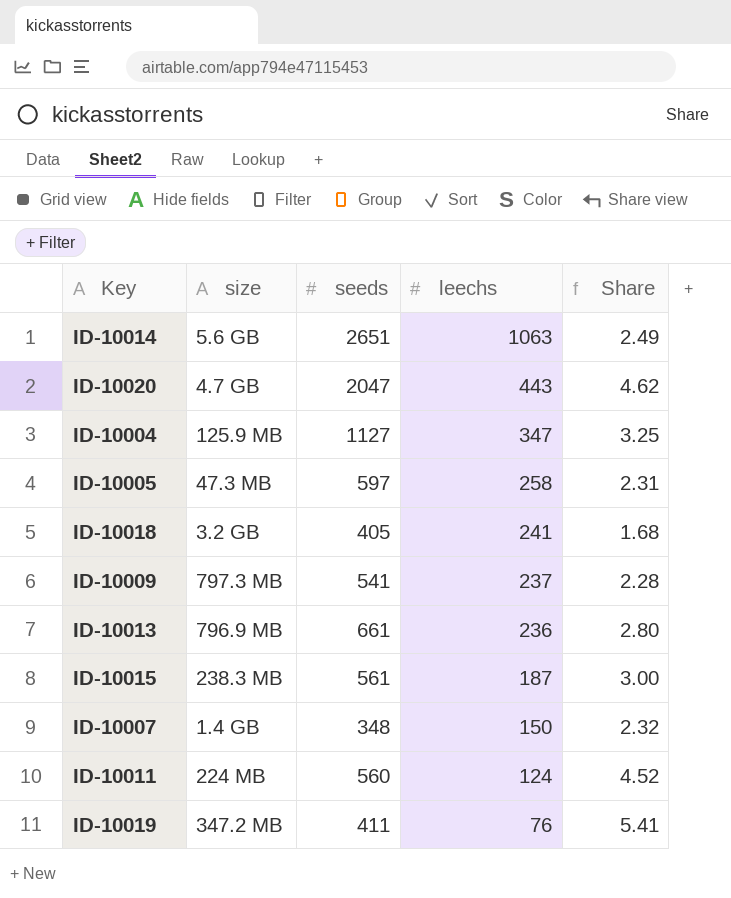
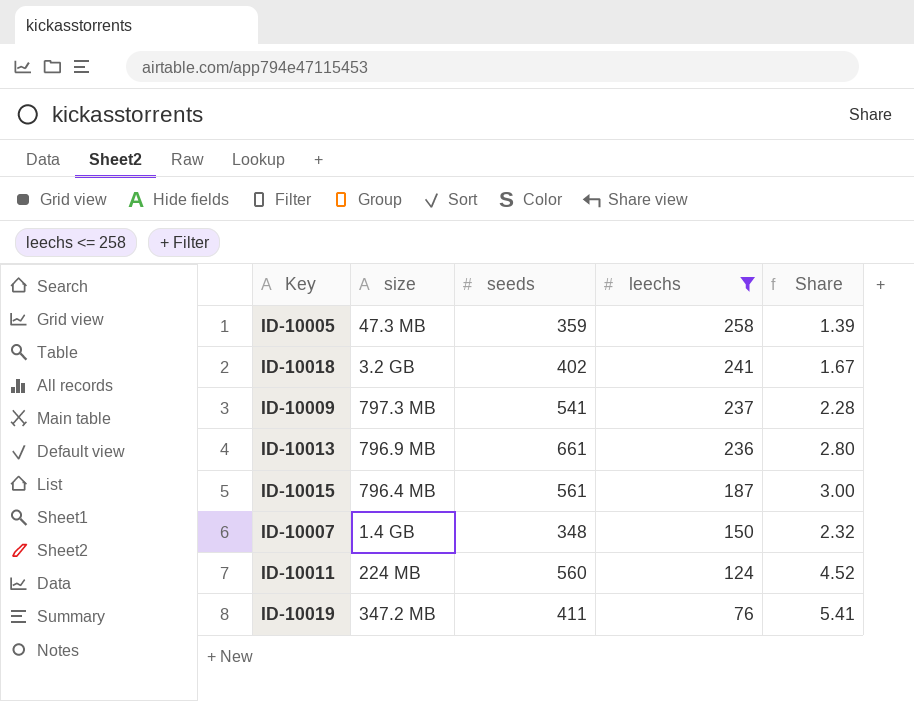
filter: none -> leechs <= 258
ID-10005 | seeds: 597 -> 359
ID-10005 | Share: 2.31 -> 1.39
ID-10018 | seeds: 405 -> 402
ID-10018 | Share: 1.68 -> 1.67
ID-10015 | size: 238.3 MB -> 796.4 MB

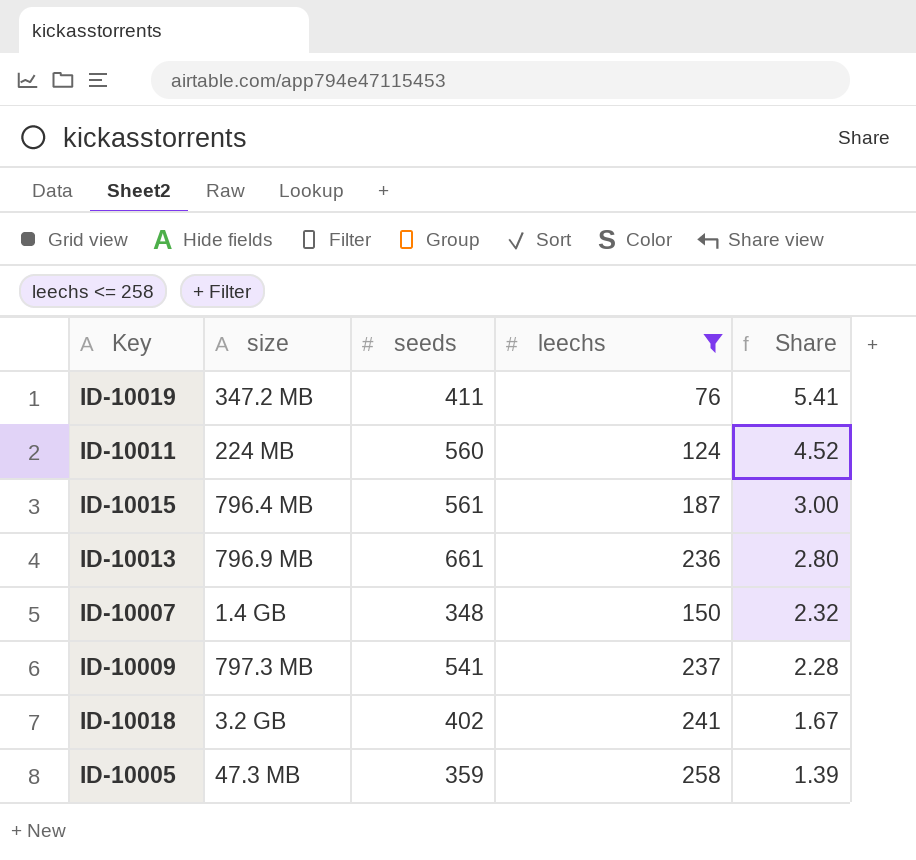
row order: leechs descending -> Share descending

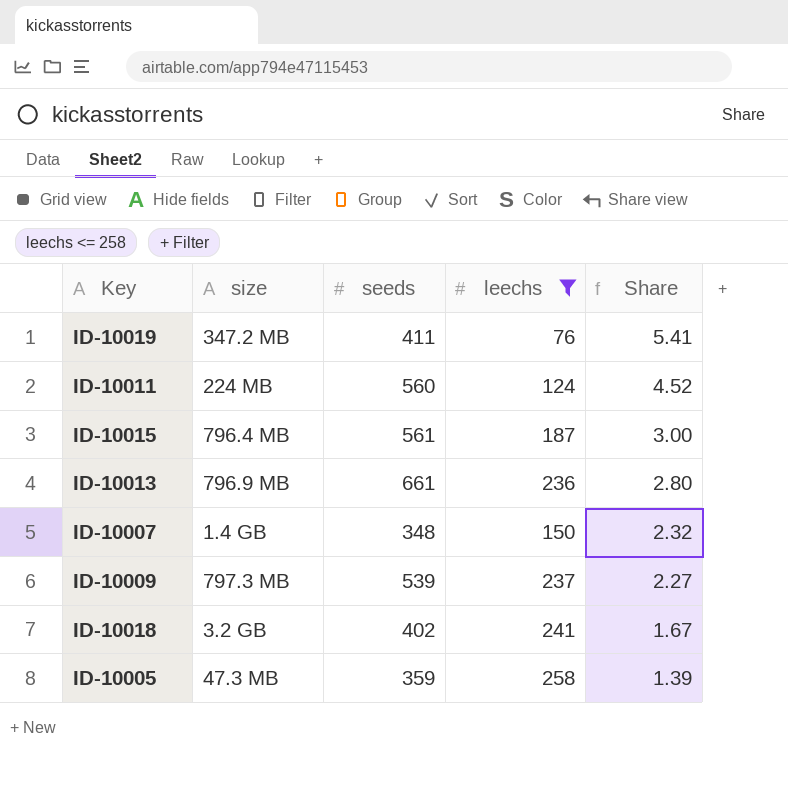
ID-10009 | seeds: 541 -> 539
ID-10009 | Share: 2.28 -> 2.27

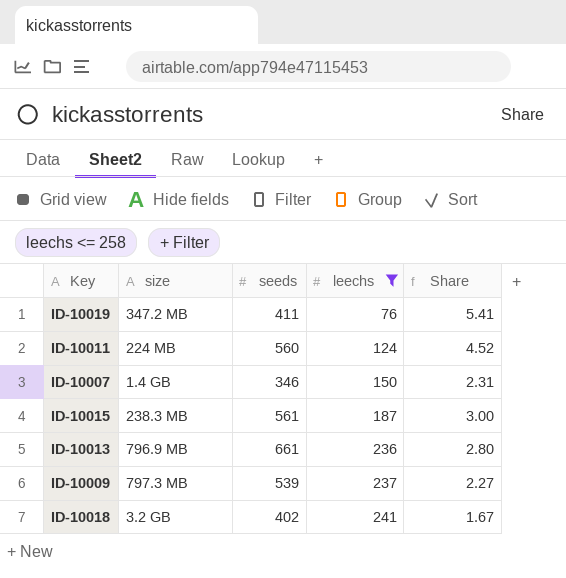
row order: Share descending -> leechs ascending
row ID-10005: 47.3 MB | 359 | 258 | 1.39 -> none
ID-10007 | seeds: 348 -> 346
ID-10007 | Share: 2.32 -> 2.31
ID-10015 | size: 796.4 MB -> 238.3 MB

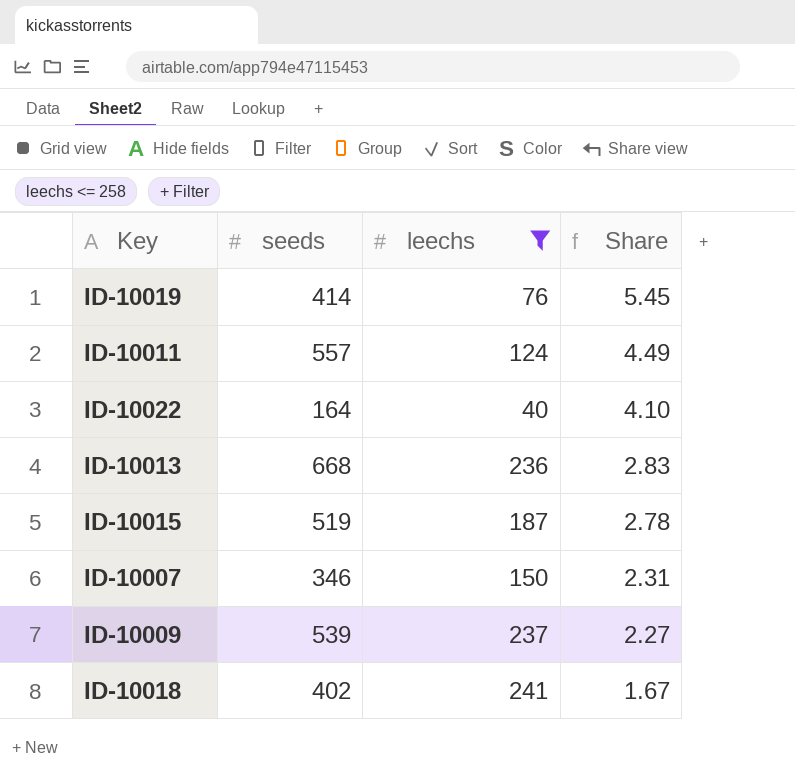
row order: leechs ascending -> Share descending
column size | position: 2 -> none
ID-10019 | seeds: 411 -> 414
ID-10019 | Share: 5.41 -> 5.45
ID-10011 | seeds: 560 -> 557
ID-10011 | Share: 4.52 -> 4.49
row ID-10022: none -> 164 | 40 | 4.10
ID-10013 | seeds: 661 -> 668
ID-10013 | Share: 2.80 -> 2.83
ID-10015 | seeds: 561 -> 519
ID-10015 | Share: 3.00 -> 2.78

